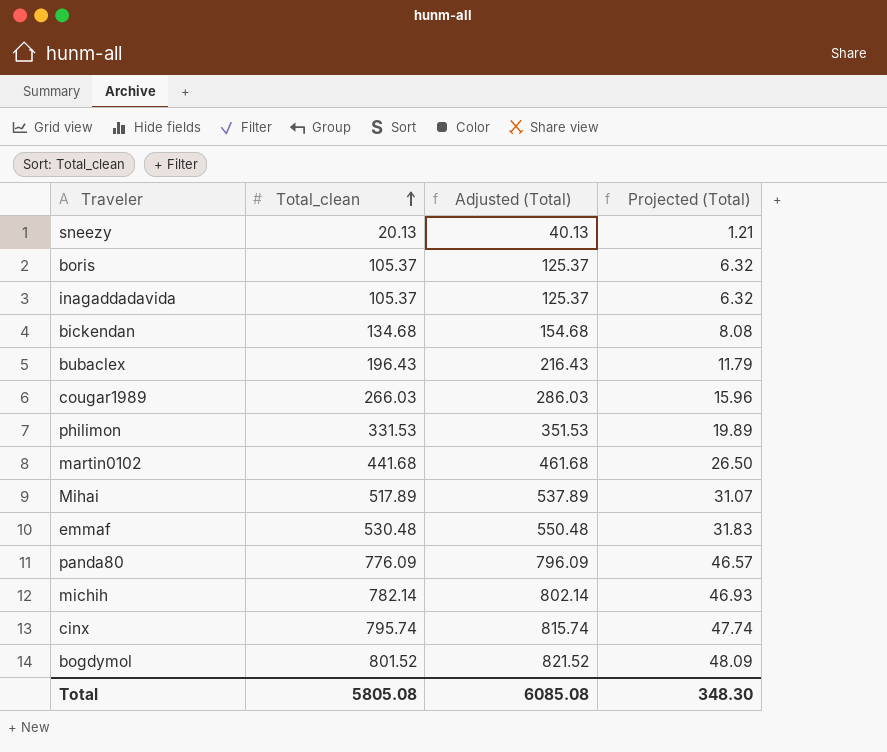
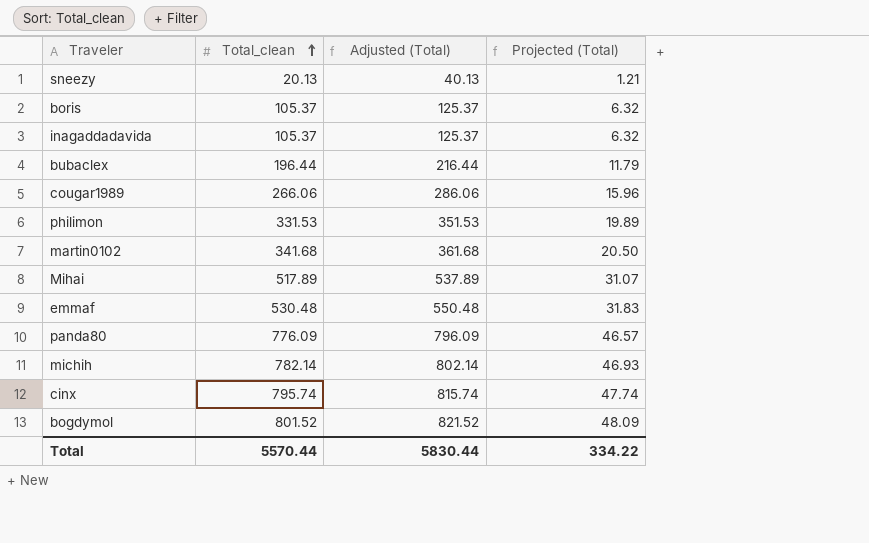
row bickendan: 134.68 | 154.68 | 8.08 -> none
bubaclex | Total_clean: 196.43 -> 196.44
bubaclex | Adjusted (Total): 216.43 -> 216.44
cougar1989 | Total_clean: 266.03 -> 266.06
cougar1989 | Adjusted (Total): 286.03 -> 286.06
martin0102 | Total_clean: 441.68 -> 341.68
martin0102 | Adjusted (Total): 461.68 -> 361.68
martin0102 | Projected (Total): 26.50 -> 20.50
Total | Total_clean: 5805.08 -> 5570.44
Total | Adjusted (Total): 6085.08 -> 5830.44
Total | Projected (Total): 348.30 -> 334.22

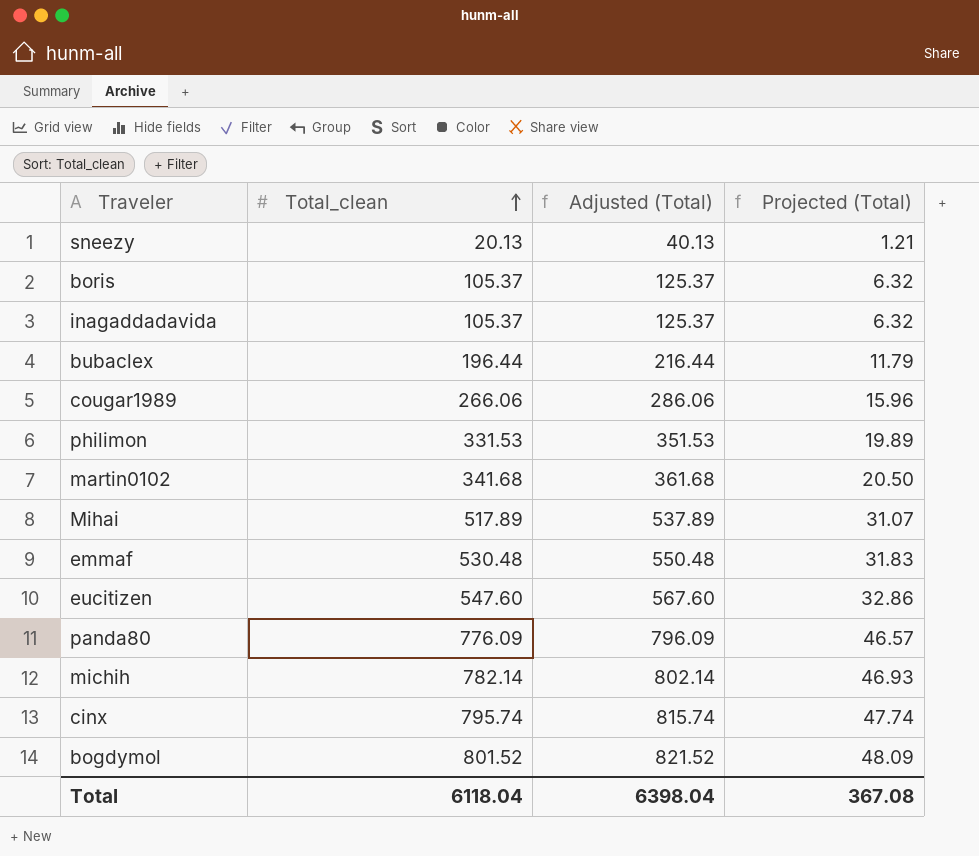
row eucitizen: none -> 547.60 | 567.60 | 32.86
Total | Total_clean: 5570.44 -> 6118.04
Total | Adjusted (Total): 5830.44 -> 6398.04
Total | Projected (Total): 334.22 -> 367.08

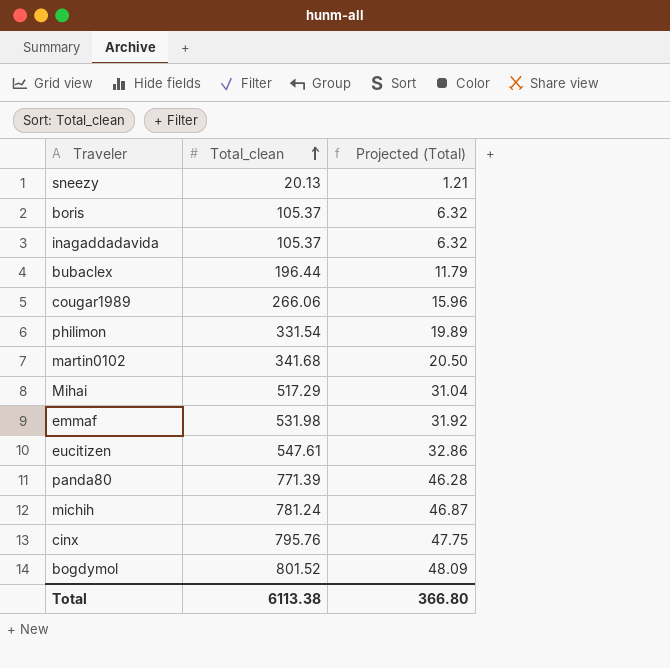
column Adjusted (Total) | formula: [Total_clean] + 20 -> none
philimon | Total_clean: 331.53 -> 331.54
Mihai | Total_clean: 517.89 -> 517.29
Mihai | Projected (Total): 31.07 -> 31.04
emmaf | Total_clean: 530.48 -> 531.98
emmaf | Projected (Total): 31.83 -> 31.92
eucitizen | Total_clean: 547.60 -> 547.61
panda80 | Total_clean: 776.09 -> 771.39
panda80 | Projected (Total): 46.57 -> 46.28
michih | Total_clean: 782.14 -> 781.24
michih | Projected (Total): 46.93 -> 46.87
cinx | Total_clean: 795.74 -> 795.76
cinx | Projected (Total): 47.74 -> 47.75
Total | Total_clean: 6118.04 -> 6113.38
Total | Projected (Total): 367.08 -> 366.80

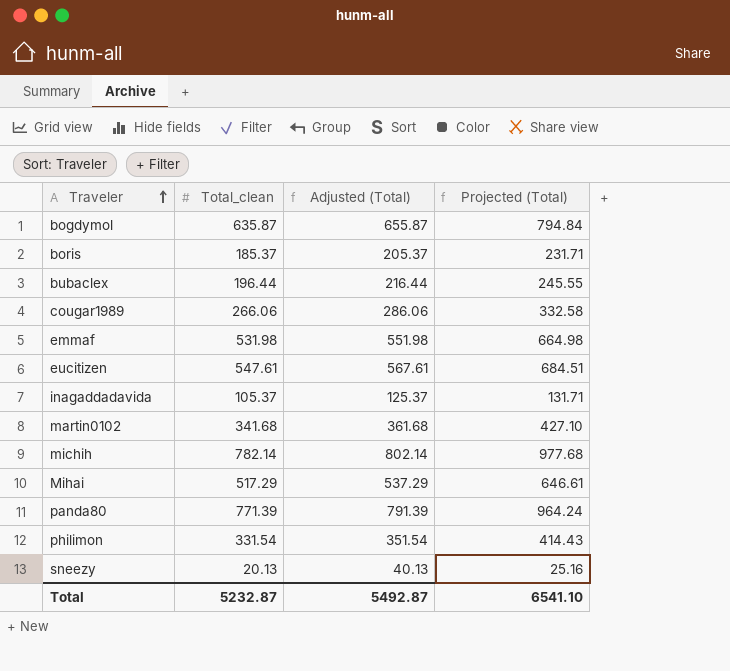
row order: Total_clean ascending -> Traveler ascending
column Adjusted (Total) | formula: none -> [Total_clean] + 20
column Projected (Total) | formula: [Total_clean] * 0.06 -> [Total_clean] * 1.25
row cinx: 795.76 | 47.75 -> none
bogdymol | Total_clean: 801.52 -> 635.87
boris | Total_clean: 105.37 -> 185.37
michih | Total_clean: 781.24 -> 782.14
Total | Total_clean: 6113.38 -> 5232.87
Total | Projected (Total): 366.80 -> 6541.10

